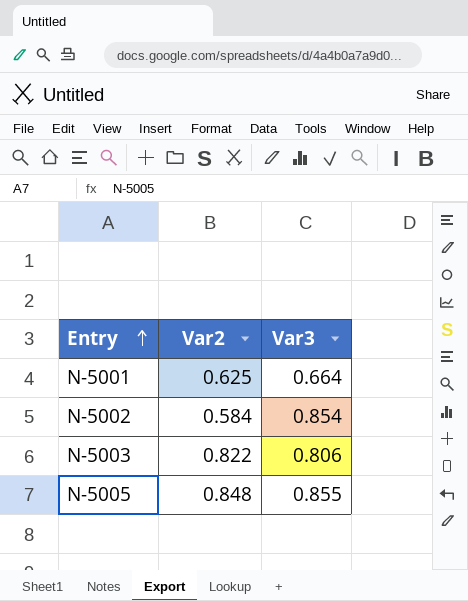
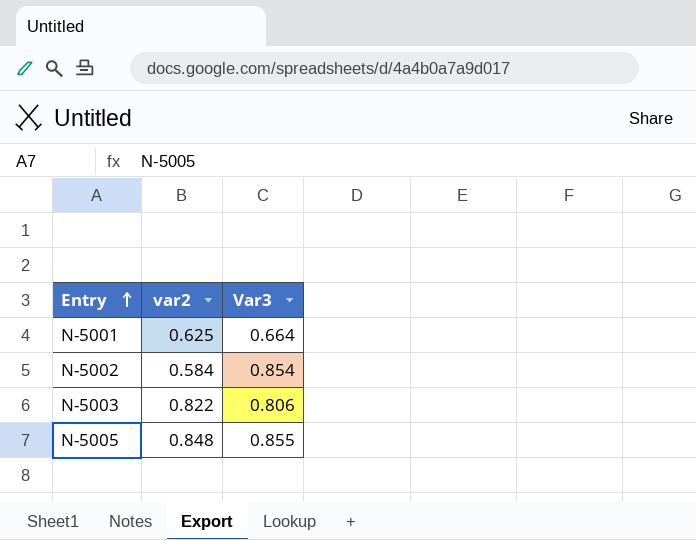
column name: Var2 -> var2

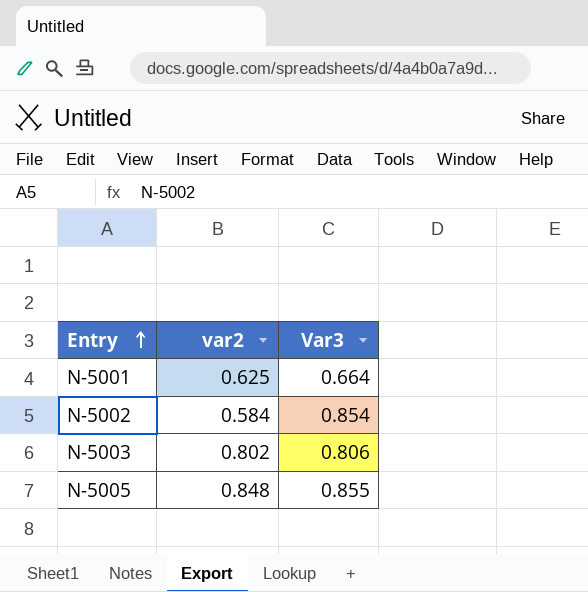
N-5003 | var2: 0.822 -> 0.802

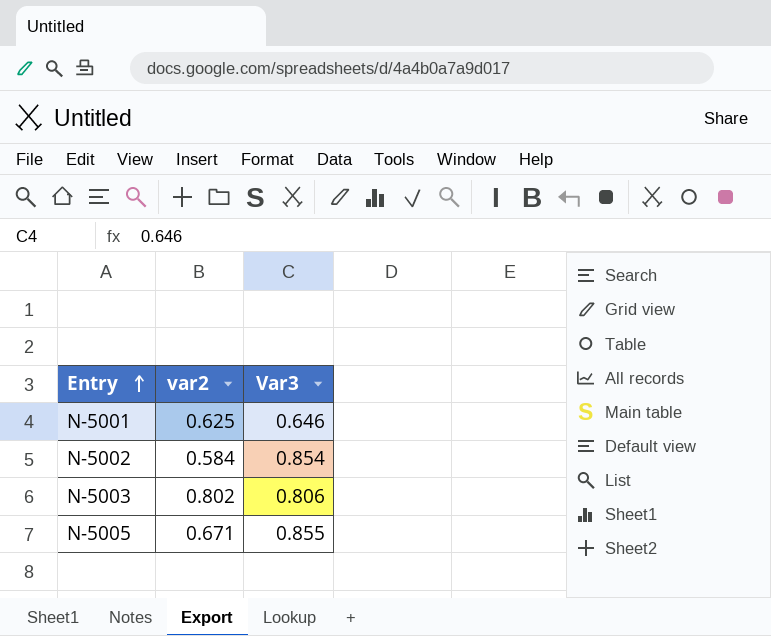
N-5001 | Var3: 0.664 -> 0.646
N-5005 | var2: 0.848 -> 0.671

